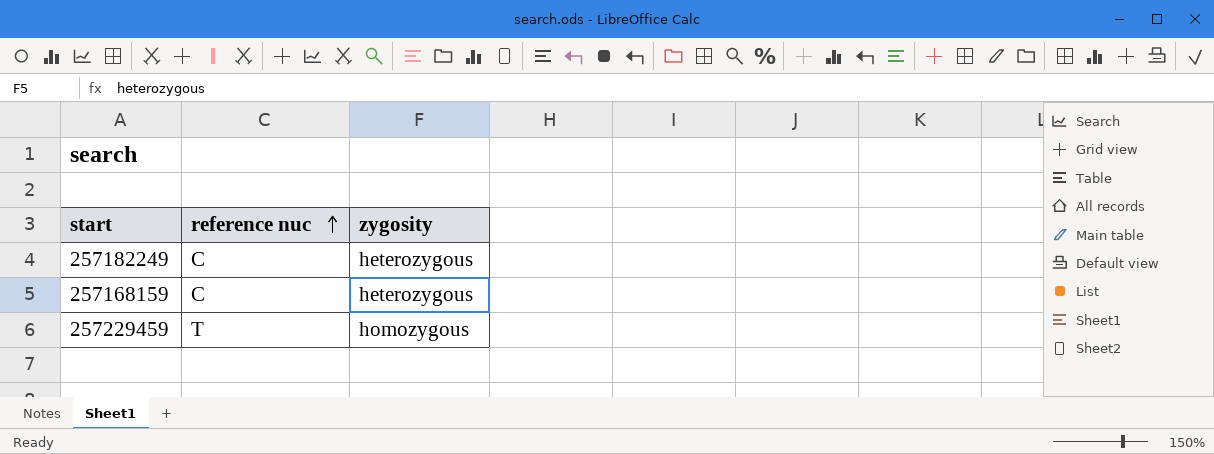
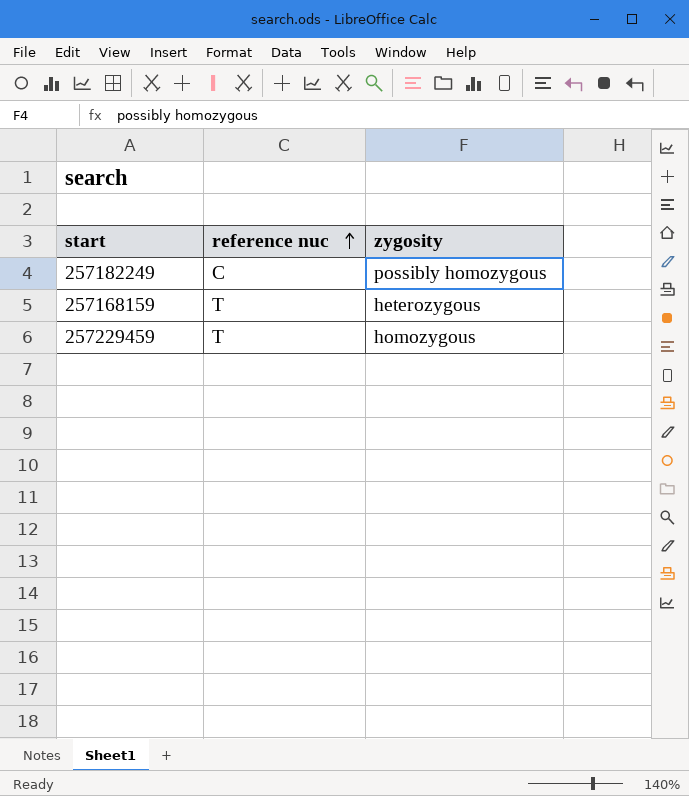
257182249 | zygosity: heterozygous -> possibly homozygous
257168159 | reference nuc: C -> T

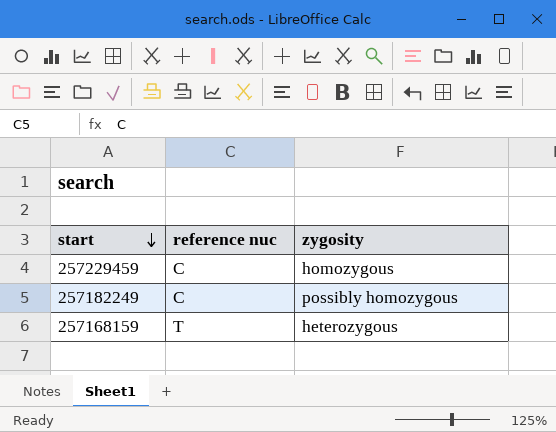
row order: reference nuc ascending -> start descending
257229459 | reference nuc: T -> C

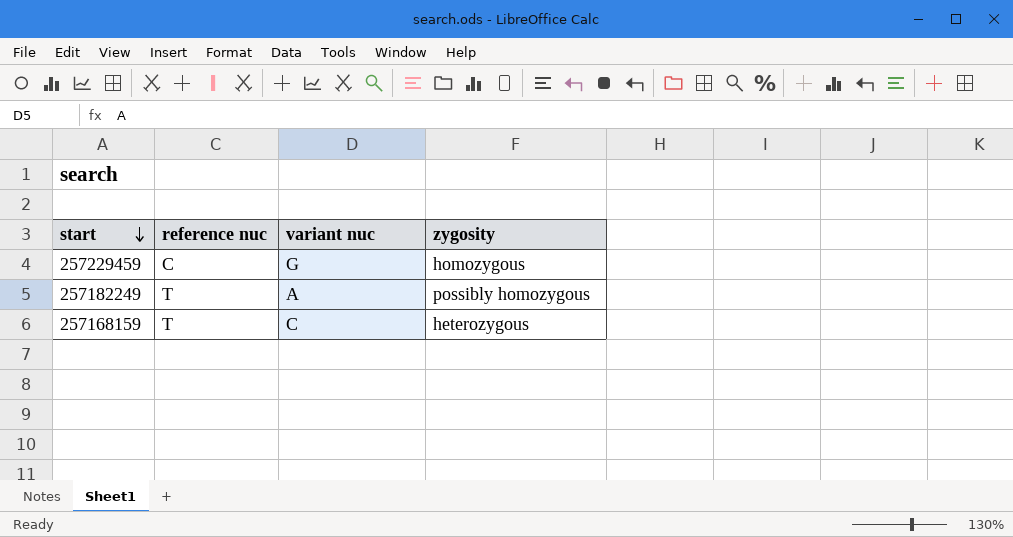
column variant nuc | position: none -> 3
257182249 | reference nuc: C -> T

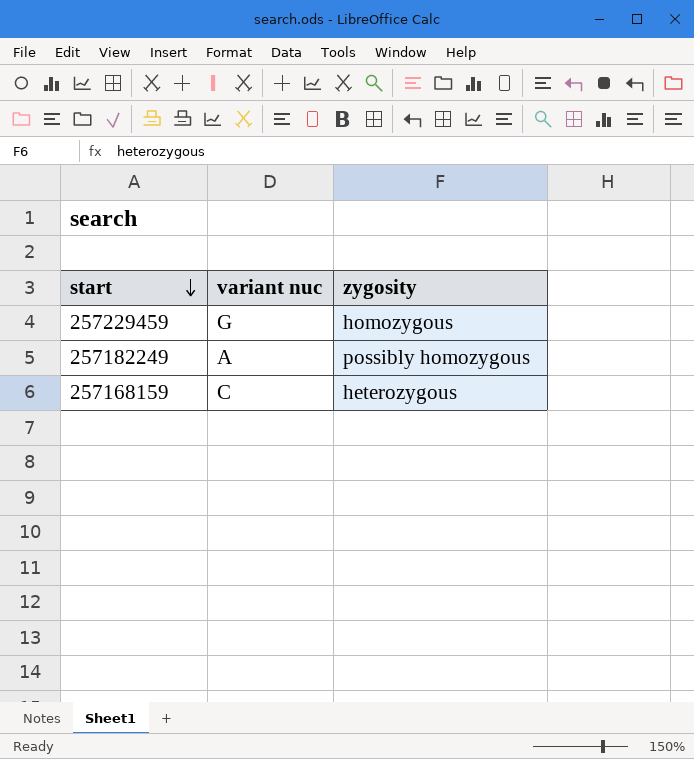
column reference nuc | position: 2 -> none

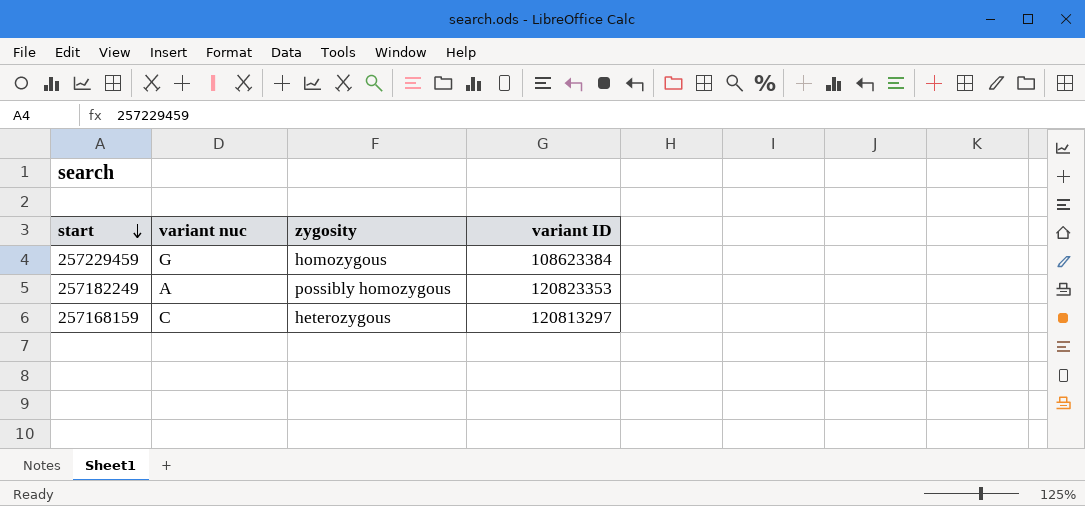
column variant ID | position: none -> 4

